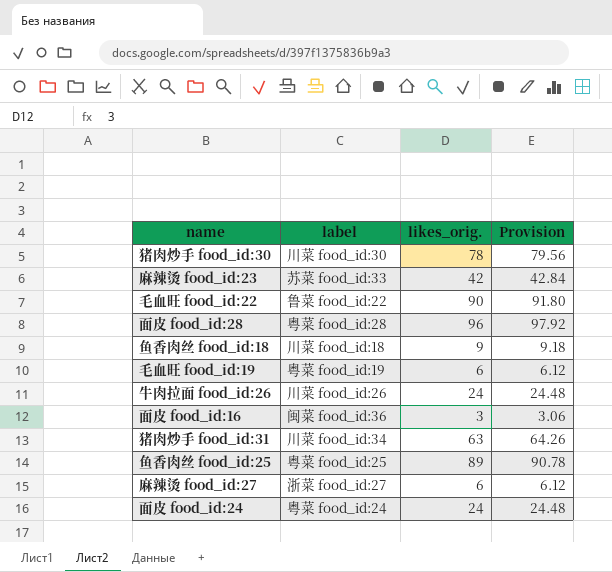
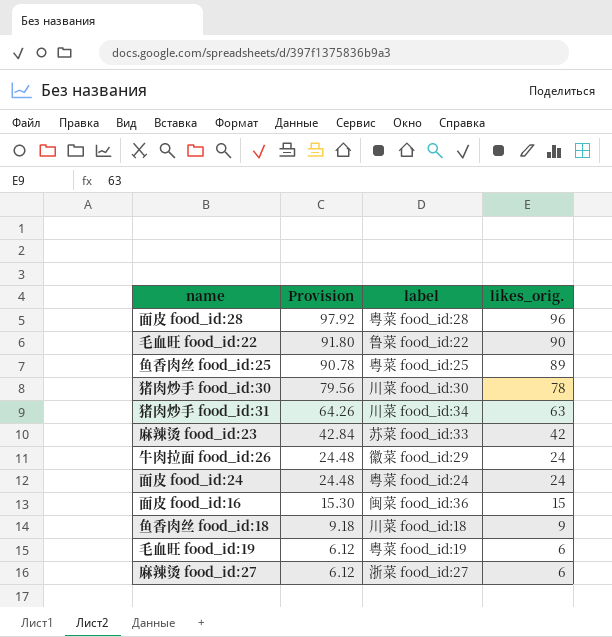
row order: none -> Provision descending
column Provision | position: 4 -> 2
牛肉拉面 food_id:26 | label: 川菜 food_id:26 -> 徽菜 food_id:29
面皮 food_id:16 | Provision: 3.06 -> 15.30
面皮 food_id:16 | likes_orig.: 3 -> 15

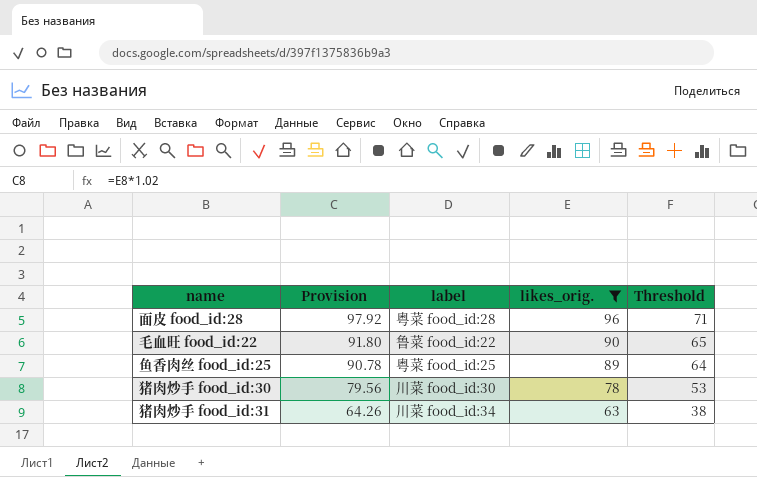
filter: none -> likes_orig. >= 63
column Threshold | formula: none -> [likes_orig.] - 25

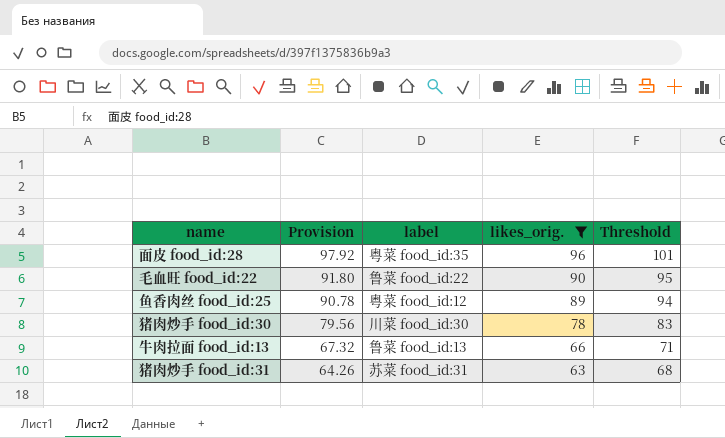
column Threshold | formula: [likes_orig.] - 25 -> [likes_orig.] + 5
面皮 food_id:28 | label: 粤菜 food_id:28 -> 粤菜 food_id:35
鱼香肉丝 food_id:25 | label: 粤菜 food_id:25 -> 粤菜 food_id:12
row 牛肉拉面 food_id:13: none -> 67.32 | 鲁菜 food_id:13 | 66 | 71
猪肉炒手 food_id:31 | label: 川菜 food_id:34 -> 苏菜 food_id:31

